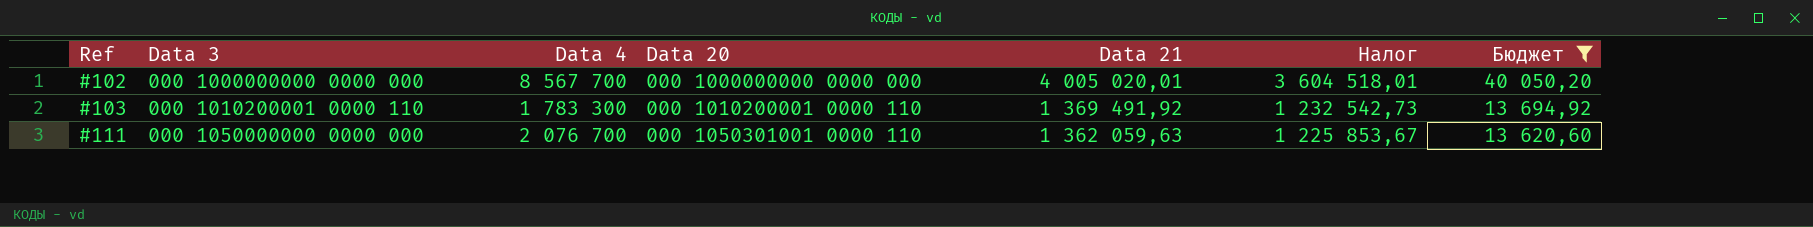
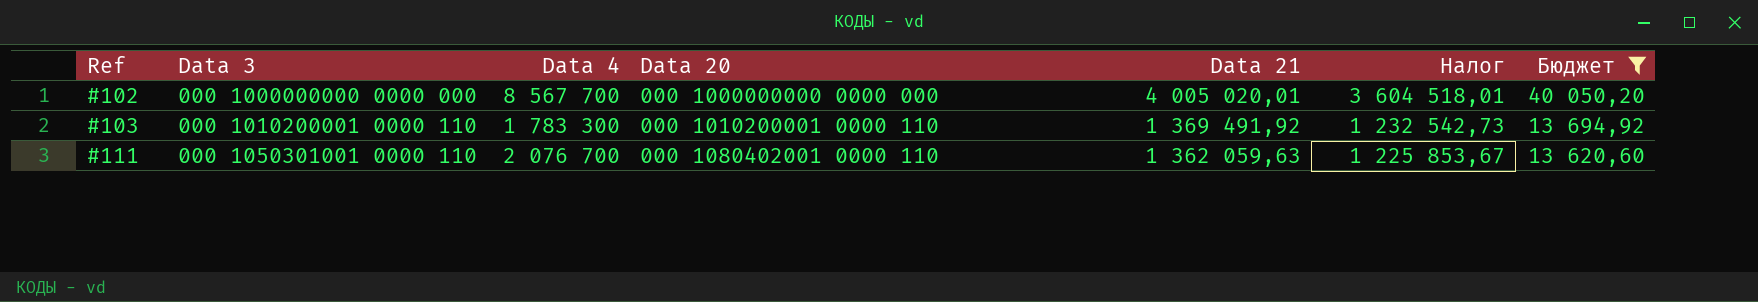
#111 | Data 3: 000 1050000000 0000 000 -> 000 1050301001 0000 110
#111 | Data 20: 000 1050301001 0000 110 -> 000 1080402001 0000 110

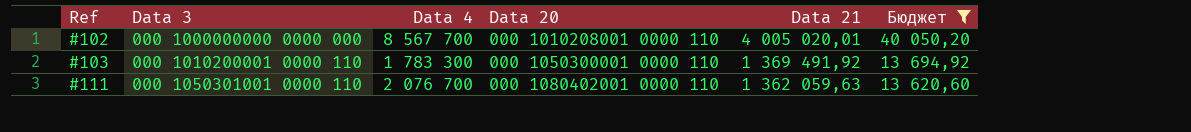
column Налог | formula: [Data 21] * 0,9 -> none
#102 | Data 20: 000 1000000000 0000 000 -> 000 1010208001 0000 110
#103 | Data 20: 000 1010200001 0000 110 -> 000 1050300001 0000 110

